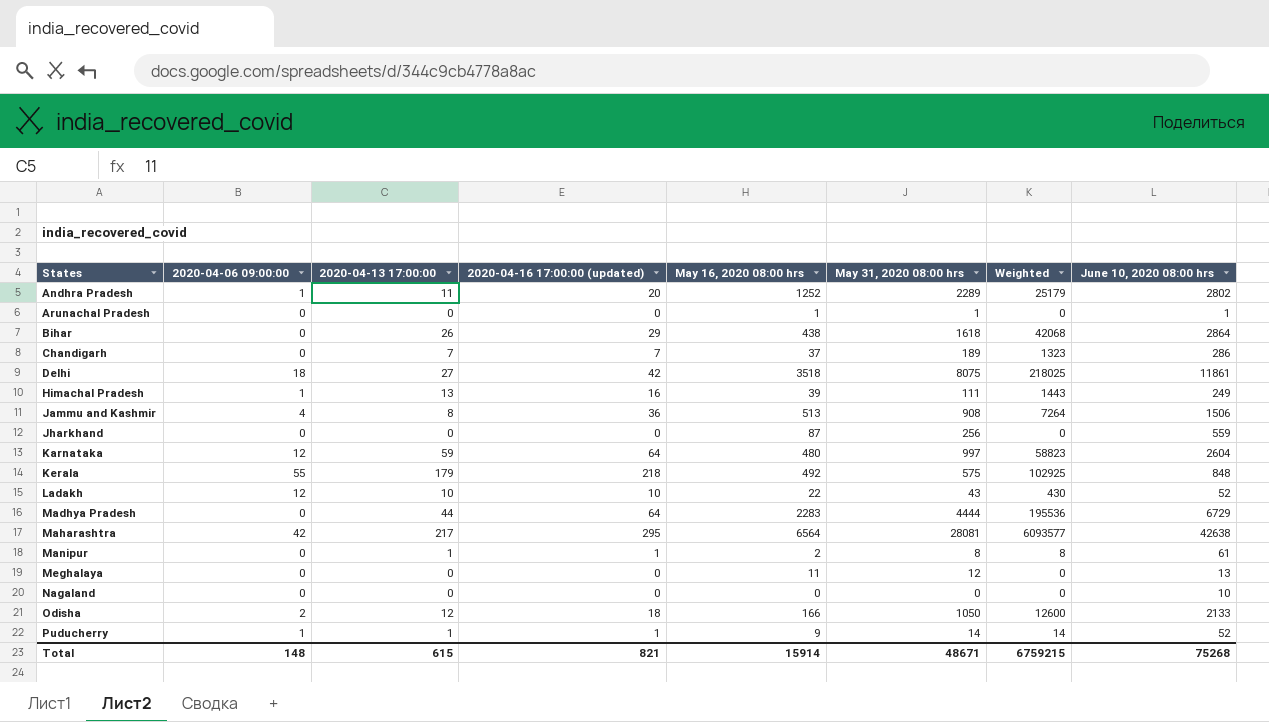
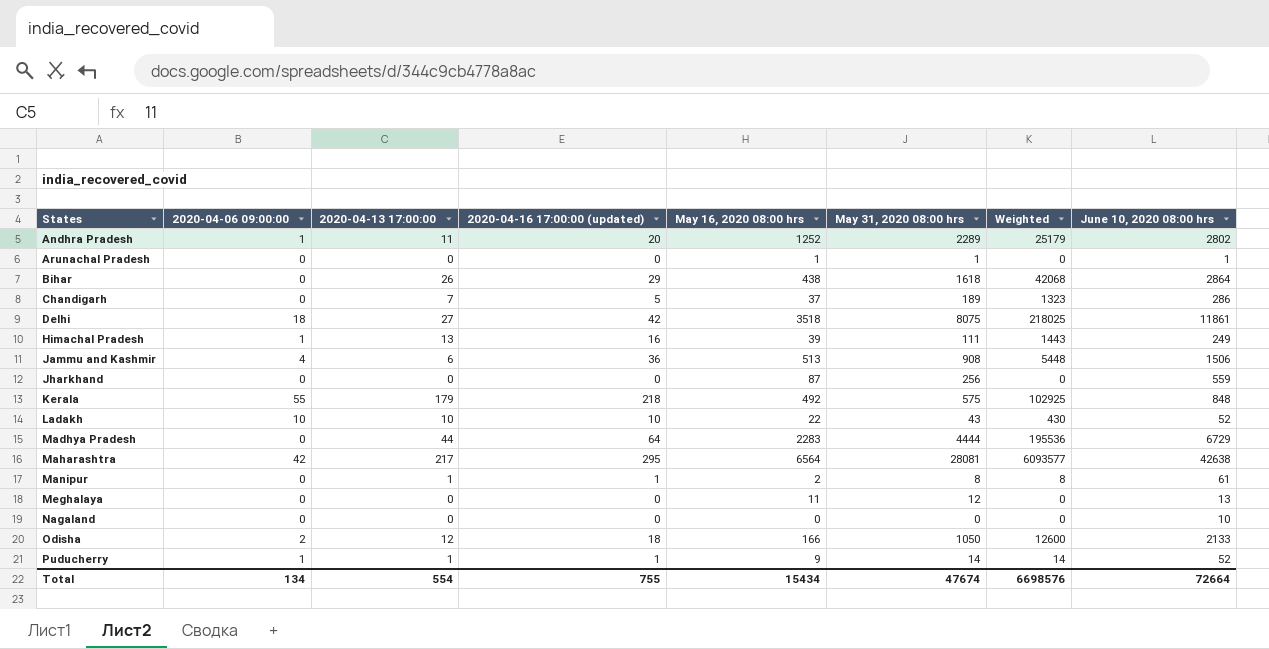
row Karnataka: 12 | 59 | 64 | 480 | 997 | 58823 | 2604 -> none
Chandigarh | 2020-04-16 17:00:00 (updated): 7 -> 5
Jammu and Kashmir | 2020-04-13 17:00:00: 8 -> 6
Jammu and Kashmir | Weighted: 7264 -> 5448
Ladakh | 2020-04-06 09:00:00: 12 -> 10
Total | 2020-04-06 09:00:00: 148 -> 134
Total | 2020-04-13 17:00:00: 615 -> 554
Total | 2020-04-16 17:00:00 (updated): 821 -> 755
Total | May 16, 2020 08:00 hrs: 15914 -> 15434
Total | May 31, 2020 08:00 hrs: 48671 -> 47674
Total | Weighted: 6759215 -> 6698576
Total | June 10, 2020 08:00 hrs: 75268 -> 72664

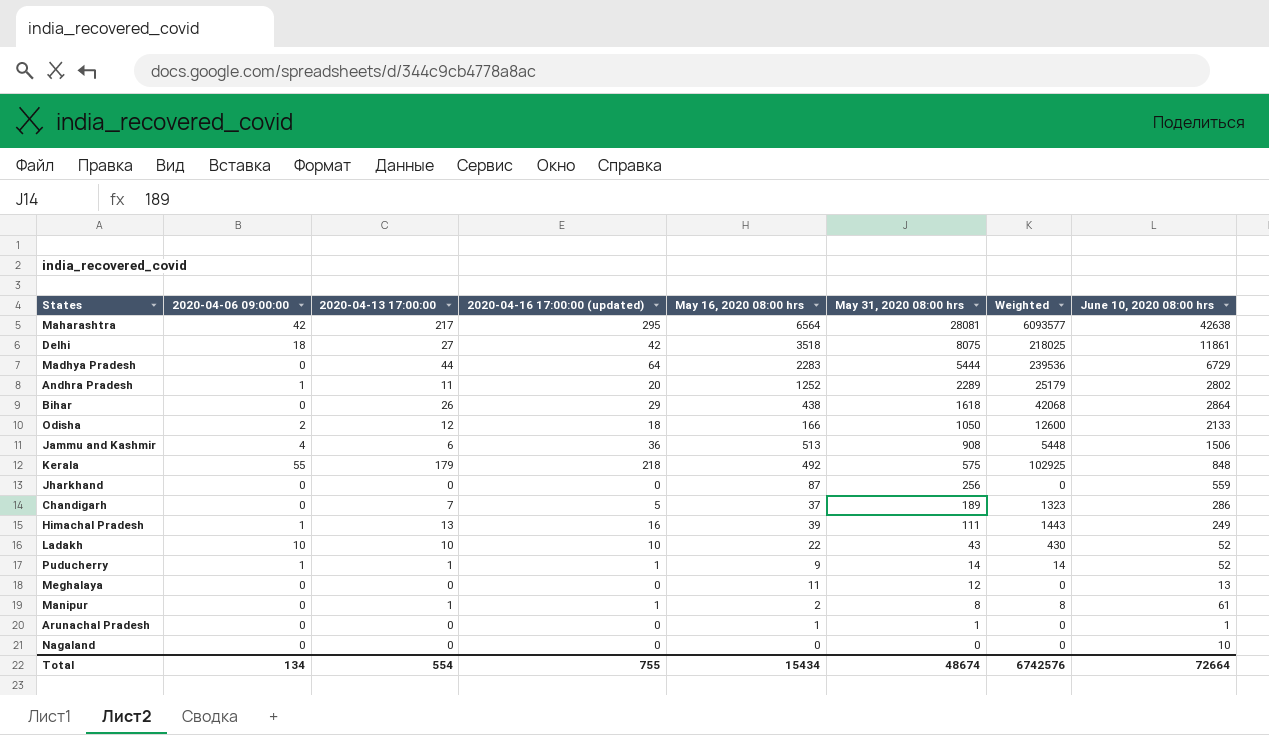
row order: States ascending -> May 31, 2020 08:00 hrs descending
Madhya Pradesh | May 31, 2020 08:00 hrs: 4444 -> 5444
Madhya Pradesh | Weighted: 195536 -> 239536
Total | May 31, 2020 08:00 hrs: 47674 -> 48674
Total | Weighted: 6698576 -> 6742576

